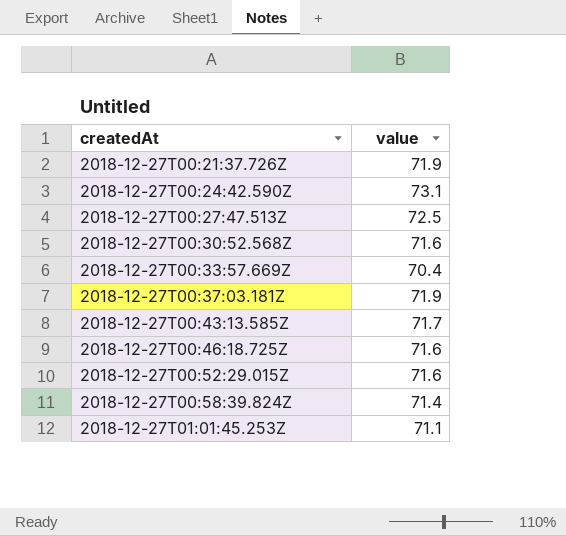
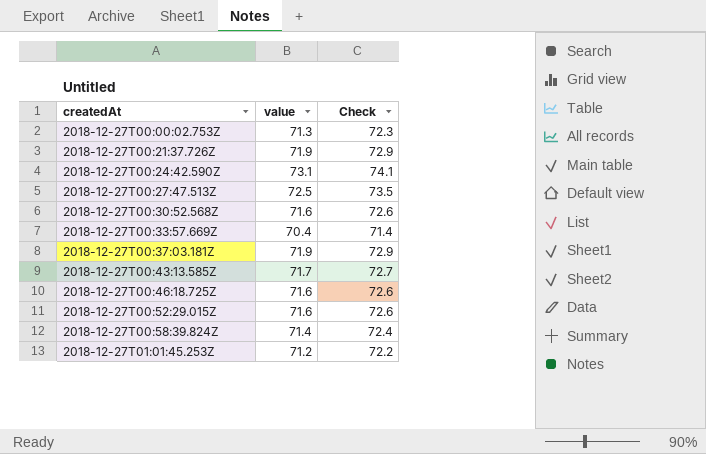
column Check | formula: none -> [value] + 1
row 2018-12-27T00:00:02.753Z: none -> 71.3 | 72.3
2018-12-27T01:01:45.253Z | value: 71.1 -> 71.2

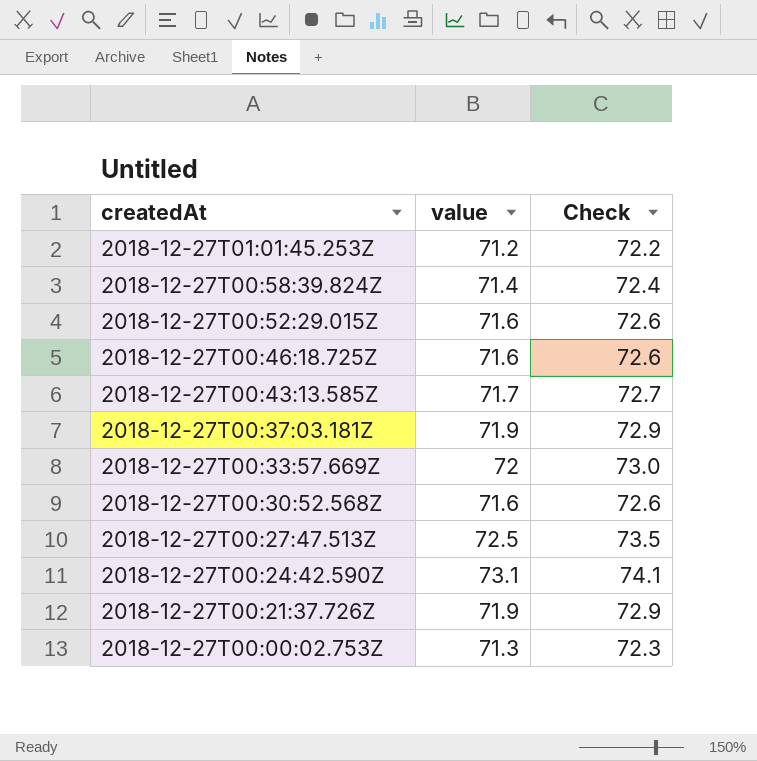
row order: createdAt ascending -> createdAt descending
2018-12-27T00:33:57.669Z | value: 70.4 -> 72
2018-12-27T00:33:57.669Z | Check: 71.4 -> 73.0

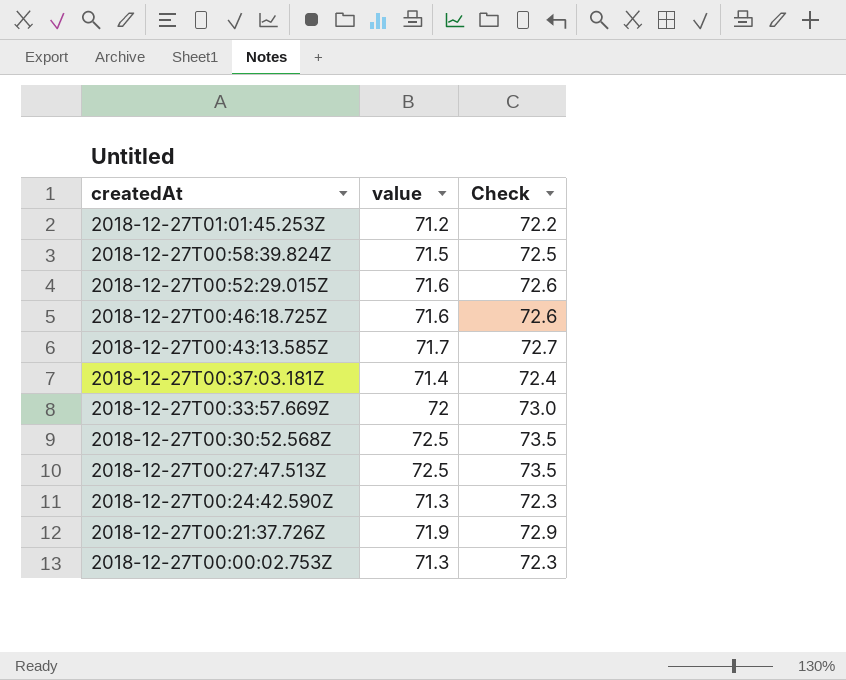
2018-12-27T00:58:39.824Z | value: 71.4 -> 71.5
2018-12-27T00:58:39.824Z | Check: 72.4 -> 72.5
2018-12-27T00:37:03.181Z | value: 71.9 -> 71.4
2018-12-27T00:37:03.181Z | Check: 72.9 -> 72.4
2018-12-27T00:30:52.568Z | value: 71.6 -> 72.5
2018-12-27T00:30:52.568Z | Check: 72.6 -> 73.5
2018-12-27T00:24:42.590Z | value: 73.1 -> 71.3
2018-12-27T00:24:42.590Z | Check: 74.1 -> 72.3

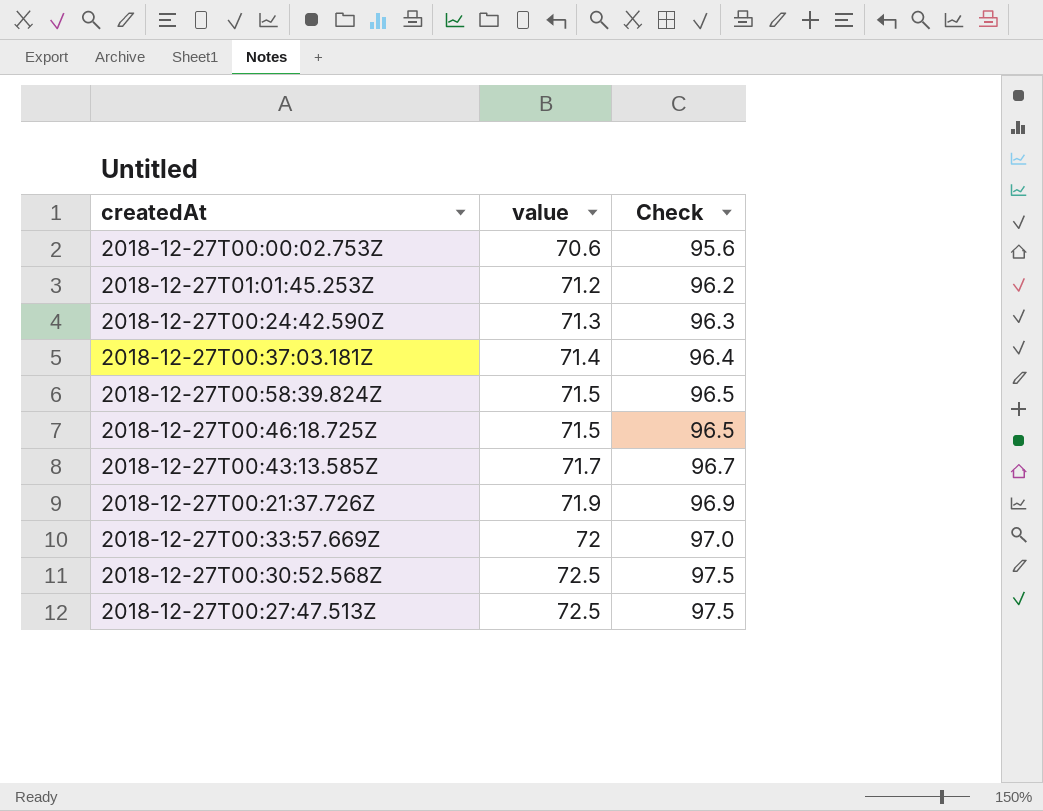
row order: createdAt descending -> value ascending
column Check | formula: [value] + 1 -> [value] + 25
row 2018-12-27T00:52:29.015Z: 71.6 | 72.6 -> none
2018-12-27T00:00:02.753Z | value: 71.3 -> 70.6
2018-12-27T00:46:18.725Z | value: 71.6 -> 71.5

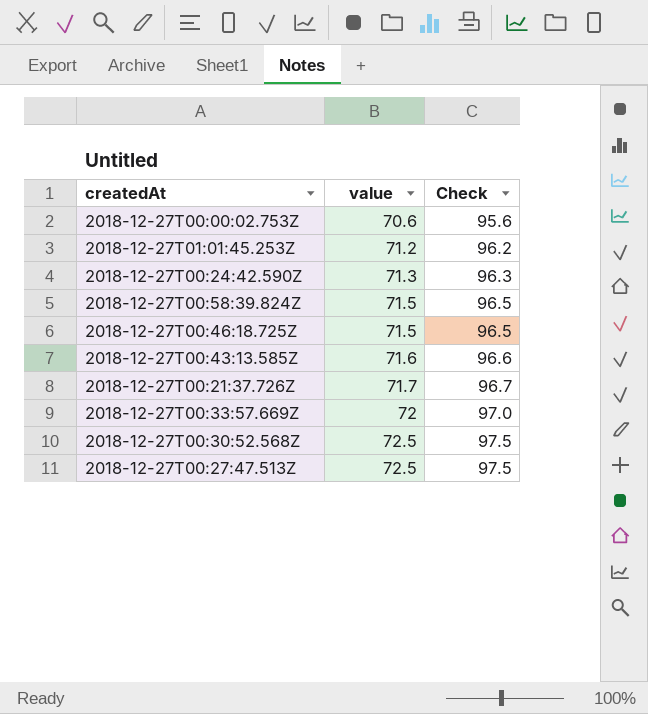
row 2018-12-27T00:37:03.181Z: 71.4 | 96.4 -> none
2018-12-27T00:43:13.585Z | value: 71.7 -> 71.6
2018-12-27T00:43:13.585Z | Check: 96.7 -> 96.6
2018-12-27T00:21:37.726Z | value: 71.9 -> 71.7
2018-12-27T00:21:37.726Z | Check: 96.9 -> 96.7

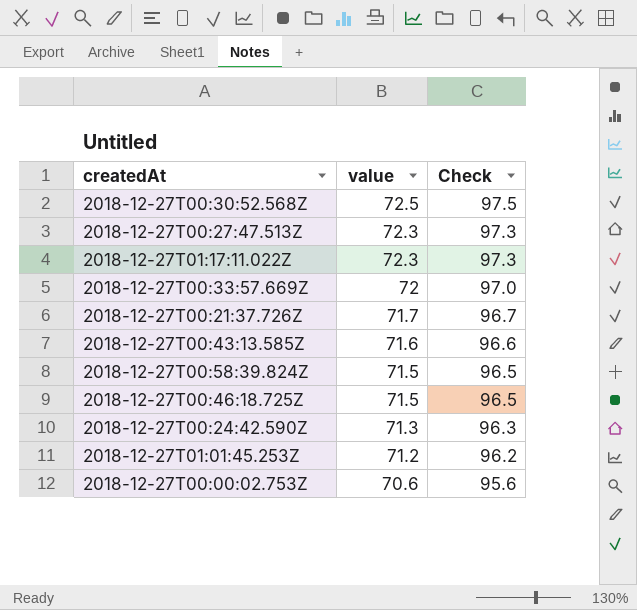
row order: value ascending -> value descending
2018-12-27T00:27:47.513Z | value: 72.5 -> 72.3
2018-12-27T00:27:47.513Z | Check: 97.5 -> 97.3
row 2018-12-27T01:17:11.022Z: none -> 72.3 | 97.3

